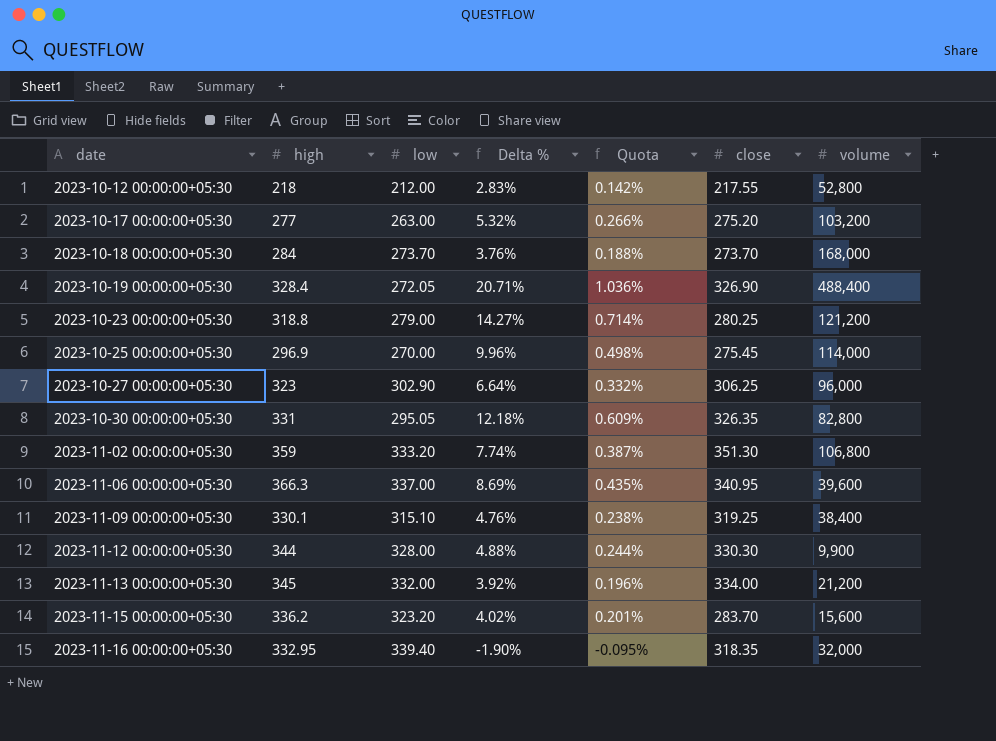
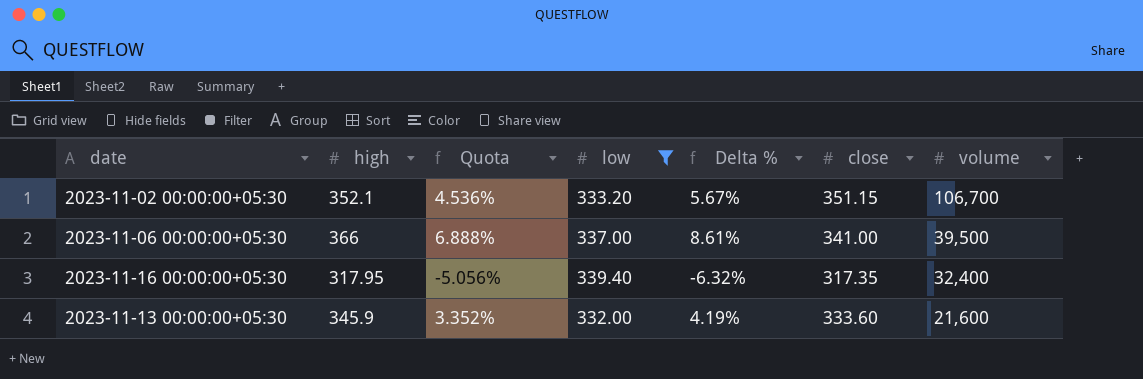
filter: none -> low >= 332.00
row order: date ascending -> volume descending
column Quota | formula: [Delta %] * 0.05 -> [Delta %] * 0.8
column Quota | position: 5 -> 3
2023-11-02 00:00:00+05:30 | high: 359 -> 352.1
2023-11-02 00:00:00+05:30 | Delta %: 7.74% -> 5.67%
2023-11-02 00:00:00+05:30 | close: 351.30 -> 351.15
2023-11-02 00:00:00+05:30 | volume: 106,800 -> 106,700
2023-11-06 00:00:00+05:30 | high: 366.3 -> 366
2023-11-06 00:00:00+05:30 | Delta %: 8.69% -> 8.61%
2023-11-06 00:00:00+05:30 | close: 340.95 -> 341.00
2023-11-06 00:00:00+05:30 | volume: 39,600 -> 39,500
2023-11-16 00:00:00+05:30 | high: 332.95 -> 317.95
2023-11-16 00:00:00+05:30 | Delta %: -1.90% -> -6.32%
2023-11-16 00:00:00+05:30 | close: 318.35 -> 317.35
2023-11-16 00:00:00+05:30 | volume: 32,000 -> 32,400
2023-11-13 00:00:00+05:30 | high: 345 -> 345.9
2023-11-13 00:00:00+05:30 | Delta %: 3.92% -> 4.19%
2023-11-13 00:00:00+05:30 | close: 334.00 -> 333.60
2023-11-13 00:00:00+05:30 | volume: 21,200 -> 21,600

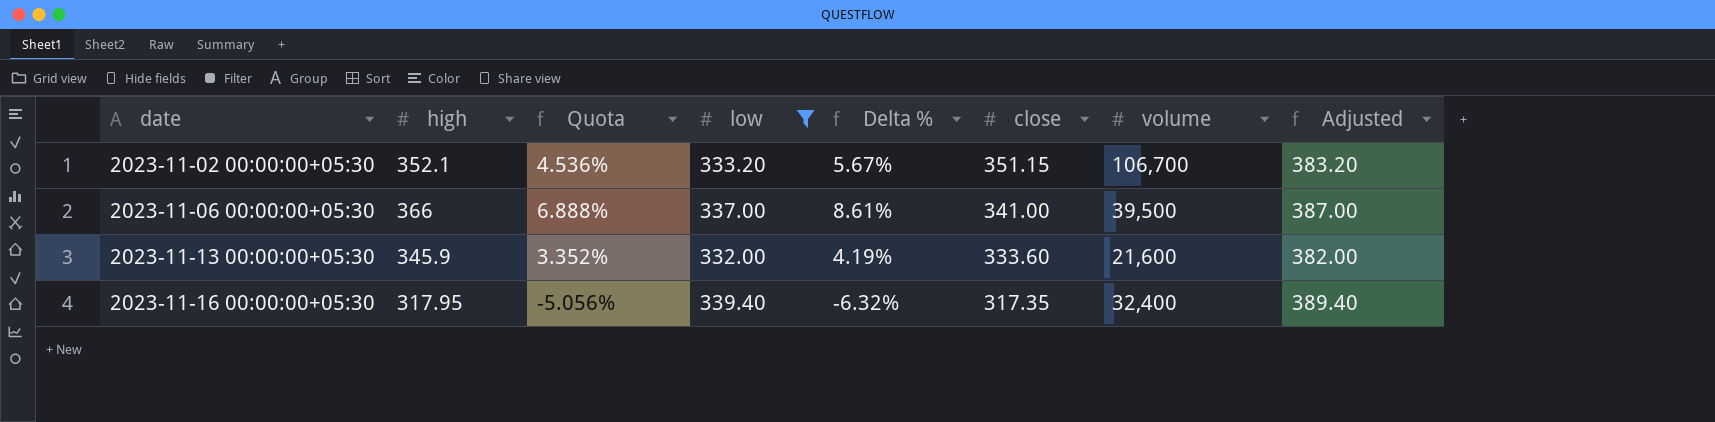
row order: volume descending -> date ascending
column Adjusted | formula: none -> [low] + 50

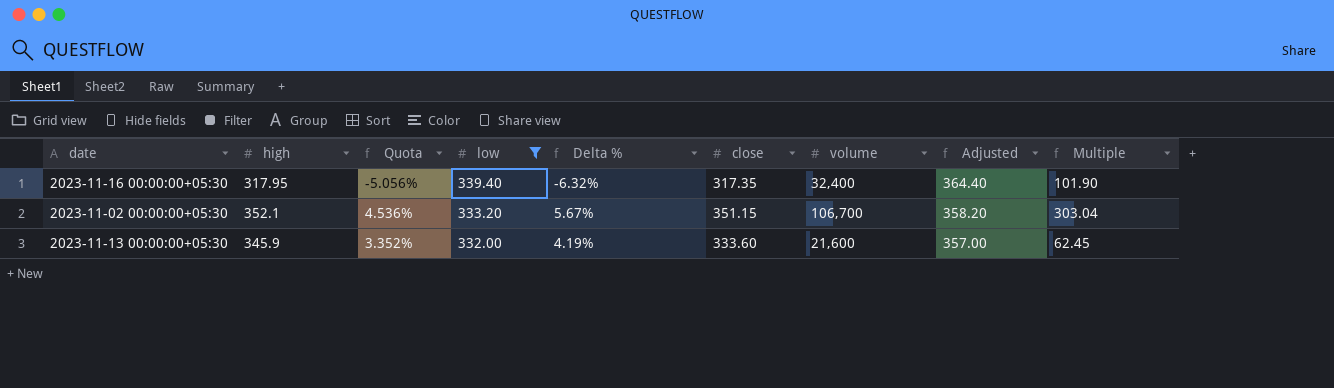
row order: date ascending -> low descending
column Adjusted | formula: [low] + 50 -> [low] + 25
column Multiple | formula: none -> [volume] / [high]
row 2023-11-06 00:00:00+05:30: 366 | 6.888% | 337.00 | 8.61% | 341.00 | 39,500 | 387.00 -> none

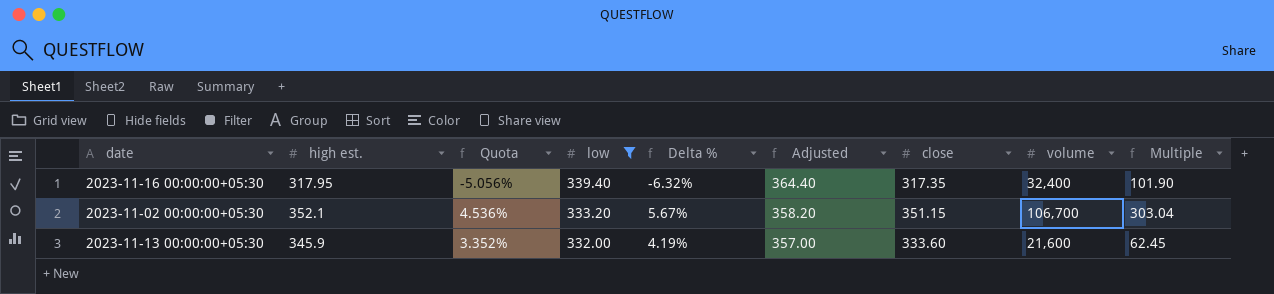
column name: high -> high est.
column Adjusted | position: 8 -> 6

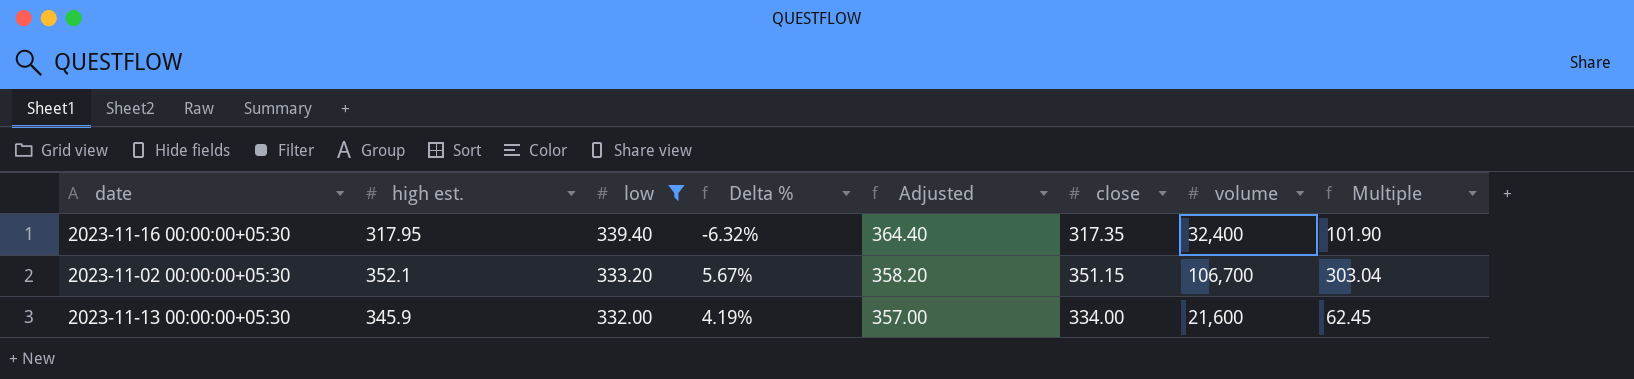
column Quota | formula: [Delta %] * 0.8 -> none
2023-11-13 00:00:00+05:30 | close: 333.60 -> 334.00

